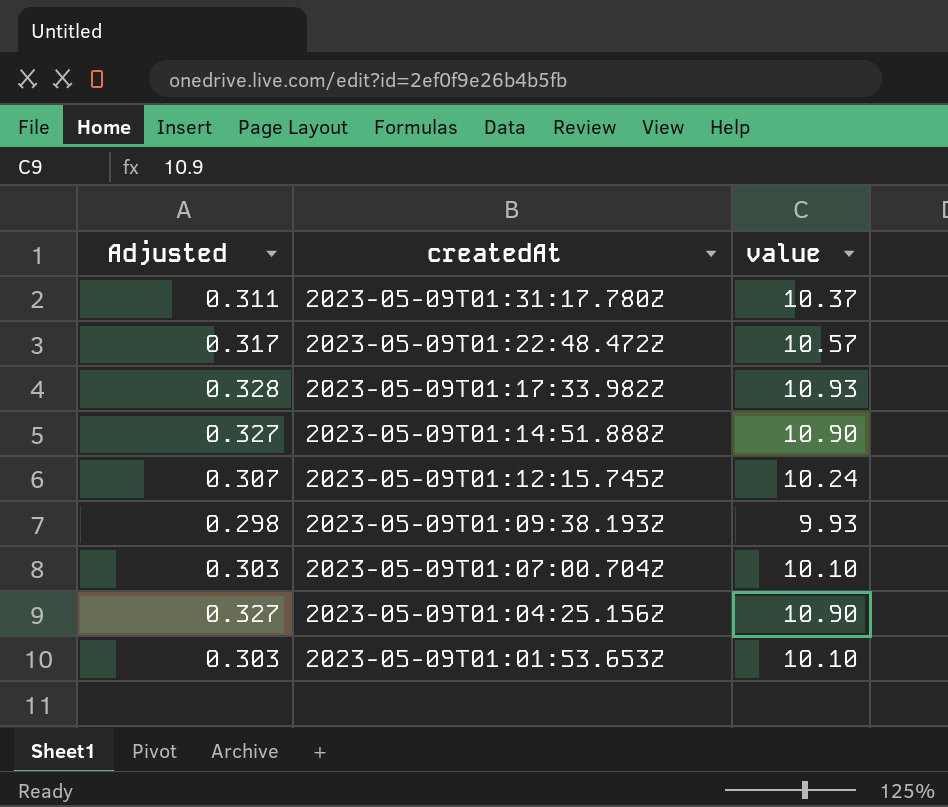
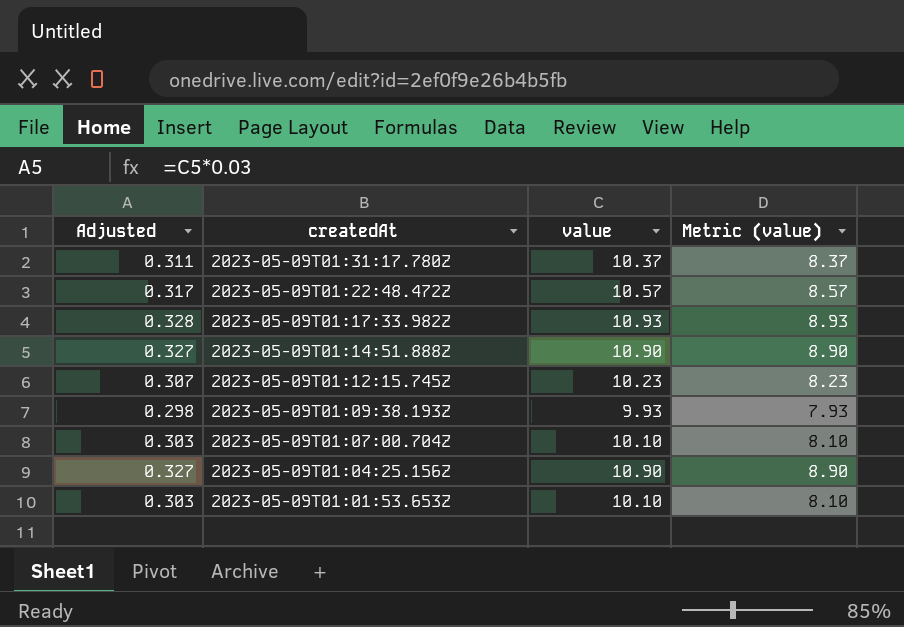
column Metric (value) | formula: none -> [value] - 2
2023-05-09T01:12:15.745Z | value: 10.24 -> 10.23

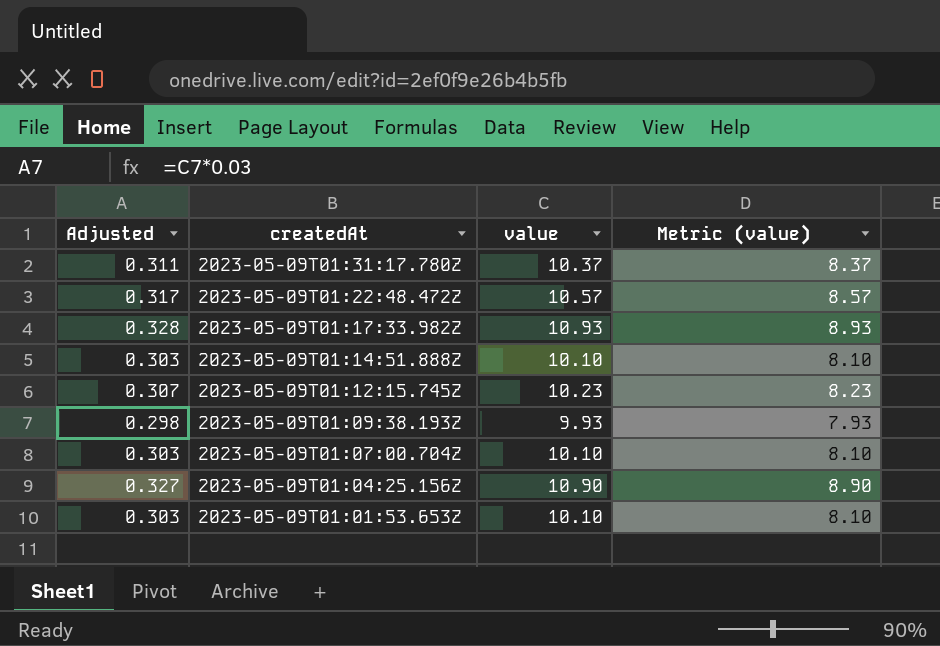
2023-05-09T01:14:51.888Z | Adjusted: 0.327 -> 0.303
2023-05-09T01:14:51.888Z | value: 10.90 -> 10.10
2023-05-09T01:14:51.888Z | Metric (value): 8.90 -> 8.10

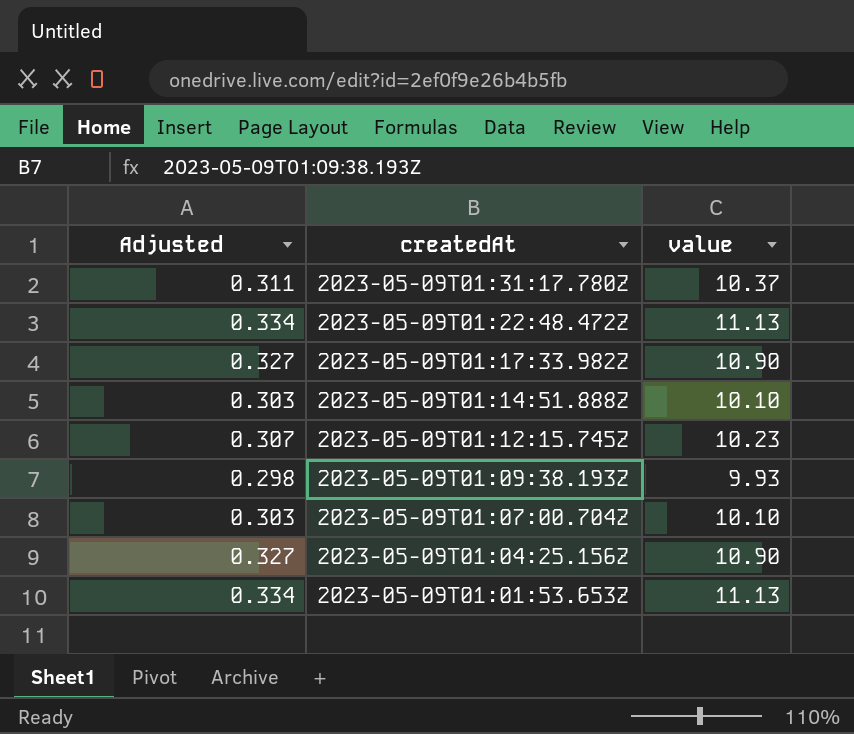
column Metric (value) | formula: [value] - 2 -> none
2023-05-09T01:22:48.472Z | Adjusted: 0.317 -> 0.334
2023-05-09T01:22:48.472Z | value: 10.57 -> 11.13
2023-05-09T01:17:33.982Z | Adjusted: 0.328 -> 0.327
2023-05-09T01:17:33.982Z | value: 10.93 -> 10.90
2023-05-09T01:01:53.653Z | Adjusted: 0.303 -> 0.334
2023-05-09T01:01:53.653Z | value: 10.10 -> 11.13

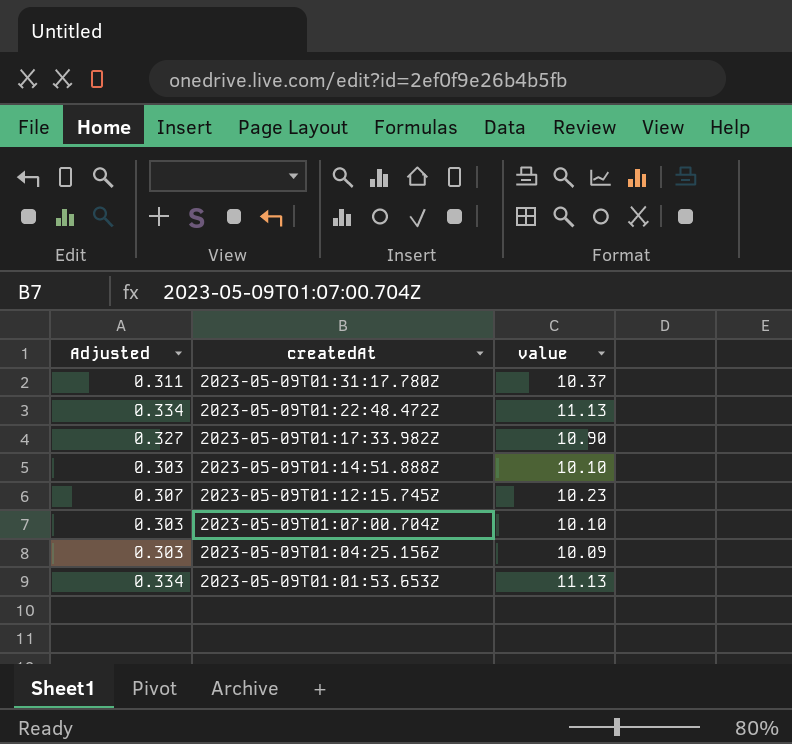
row 2023-05-09T01:09:38.193Z: 0.298 | 9.93 -> none
2023-05-09T01:04:25.156Z | Adjusted: 0.327 -> 0.303
2023-05-09T01:04:25.156Z | value: 10.90 -> 10.09

